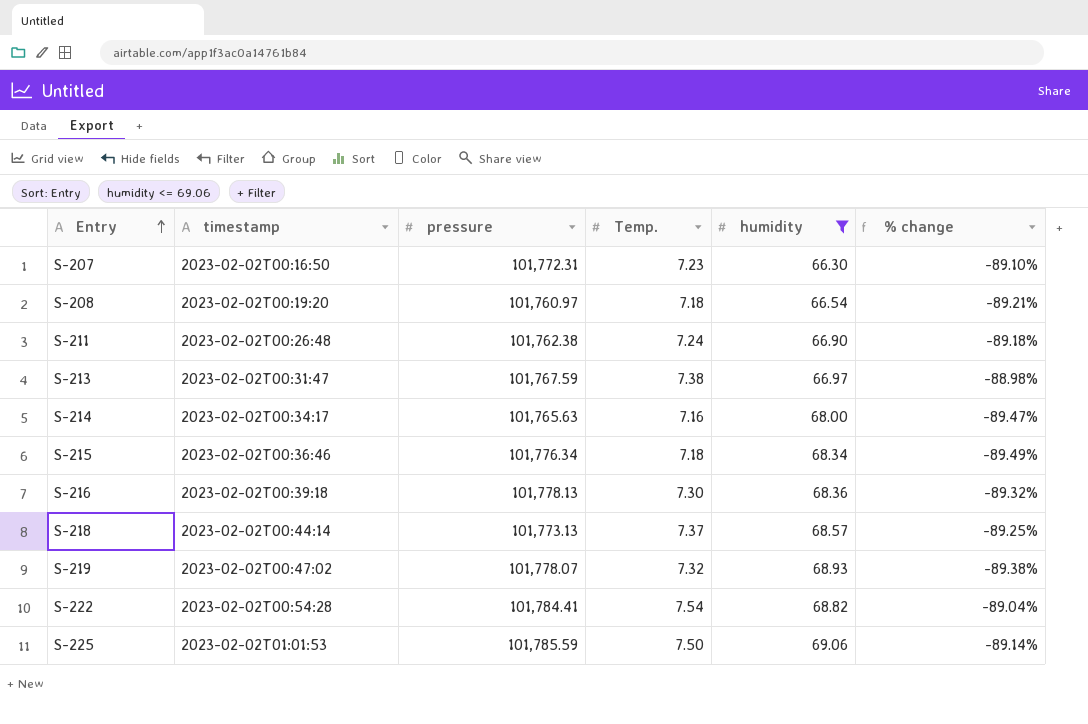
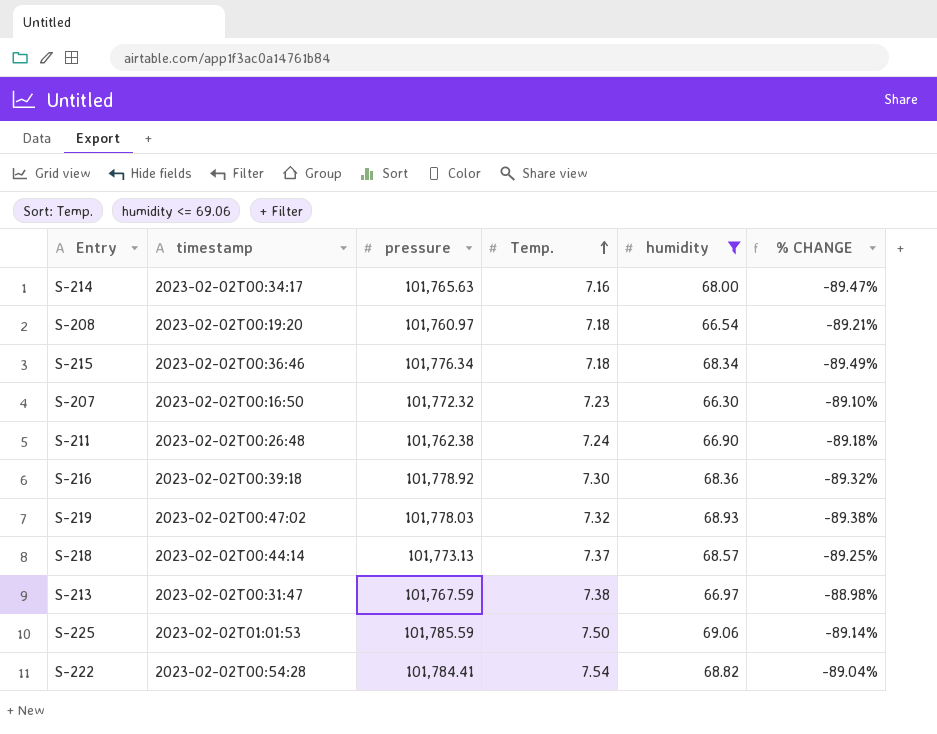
row order: Entry ascending -> Temp. ascending
column name: % change -> % CHANGE
S-207 | pressure: 101,772.31 -> 101,772.32
S-216 | pressure: 101,778.13 -> 101,778.92
S-219 | pressure: 101,778.07 -> 101,778.03

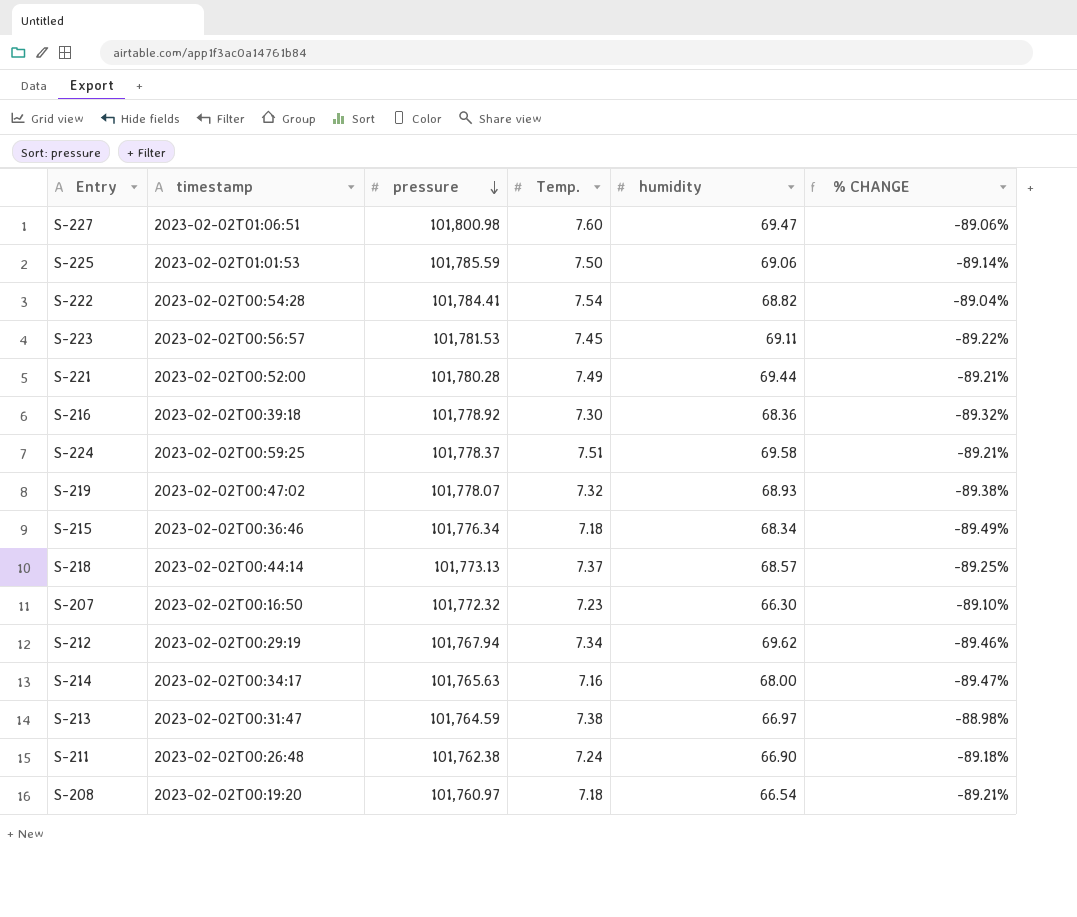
filter: humidity <= 69.06 -> none
row order: Temp. ascending -> pressure descending
S-219 | pressure: 101,778.03 -> 101,778.07
S-213 | pressure: 101,767.59 -> 101,764.59

